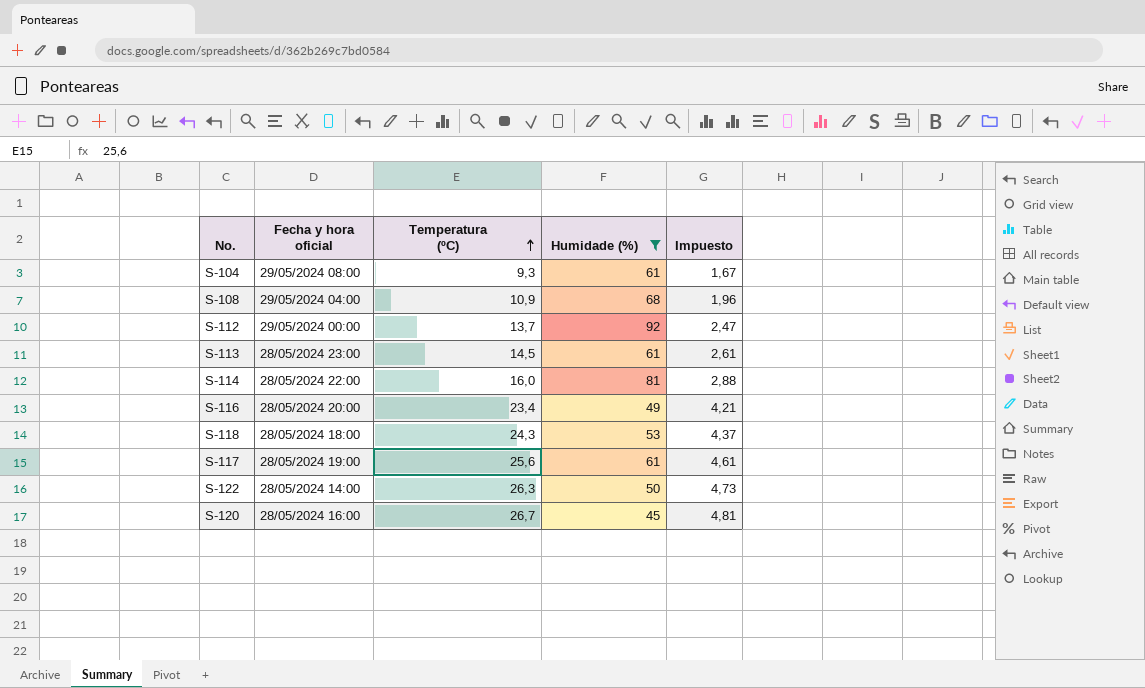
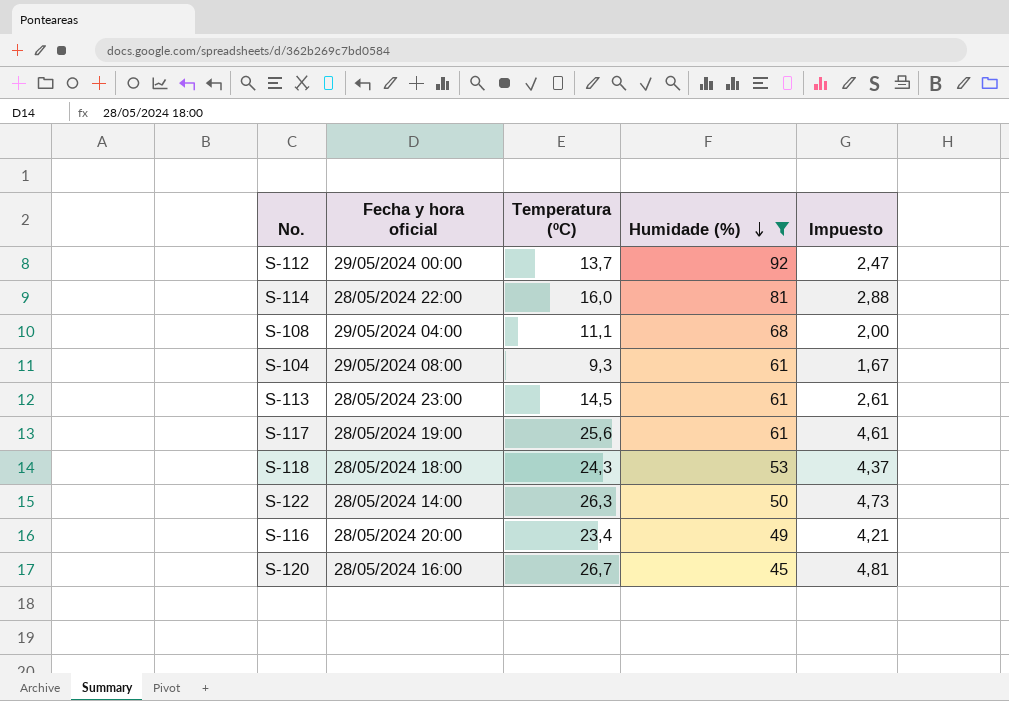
row order: Temperatura (ºC) ascending -> Humidade (%) descending
S-108 | Temperatura (ºC): 10,9 -> 11,1
S-108 | Impuesto: 1,96 -> 2,00

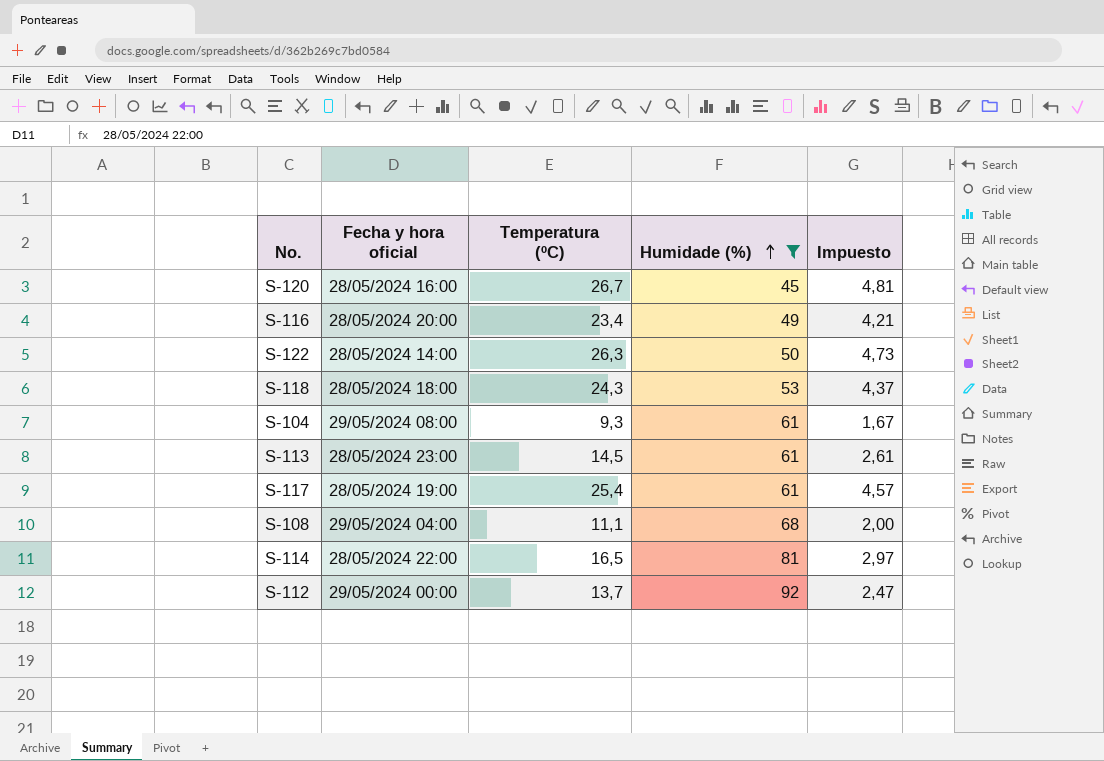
row order: Humidade (%) descending -> Humidade (%) ascending
S-117 | Temperatura (ºC): 25,6 -> 25,4
S-117 | Impuesto: 4,61 -> 4,57
S-114 | Temperatura (ºC): 16,0 -> 16,5
S-114 | Impuesto: 2,88 -> 2,97

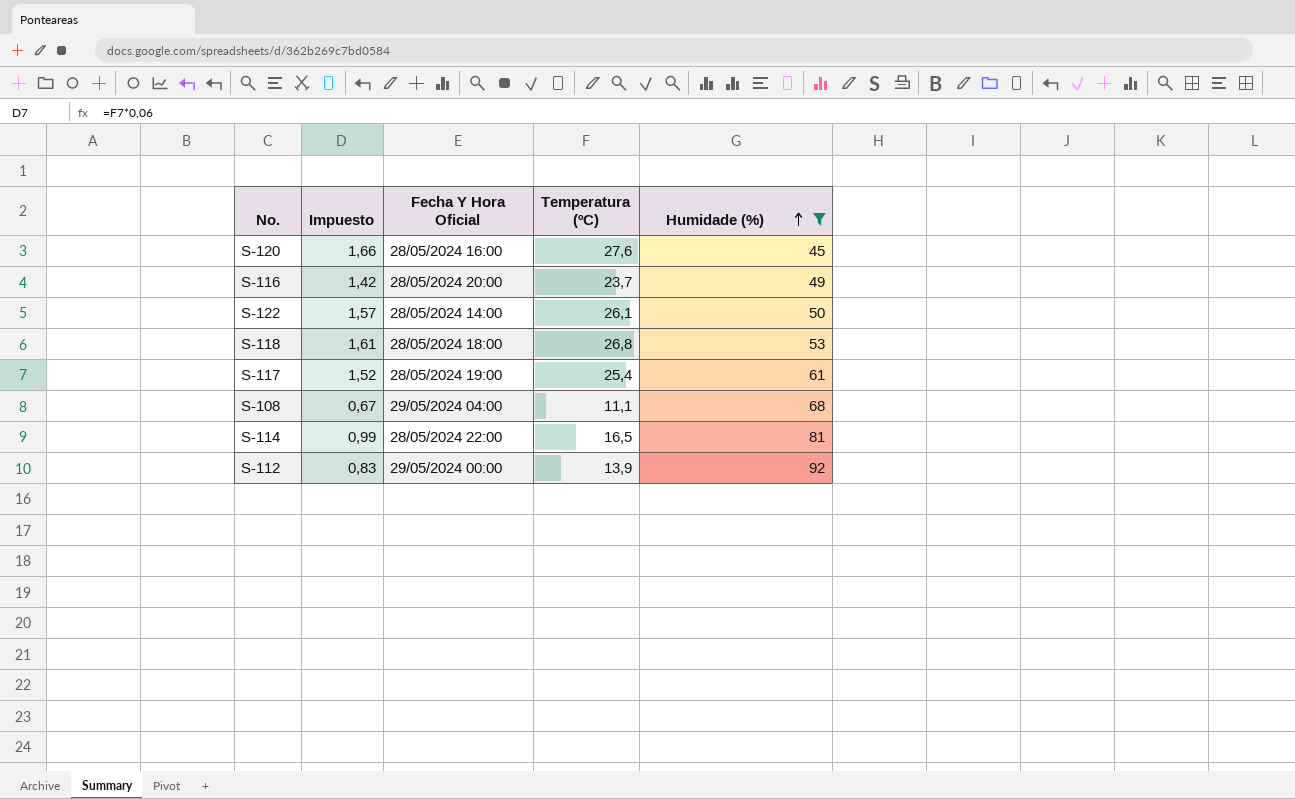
column Impuesto | formula: [Temperatura (ºC)] * 0,18 -> [Temperatura (ºC)] * 0,06
column Impuesto | position: 5 -> 2
column name: Fecha y hora oficial -> Fecha Y Hora Oficial
row S-104: 29/05/2024 08:00 | 9,3 | 61 | 1,67 -> none
row S-113: 28/05/2024 23:00 | 14,5 | 61 | 2,61 -> none
S-120 | Temperatura (ºC): 26,7 -> 27,6
S-116 | Temperatura (ºC): 23,4 -> 23,7
S-122 | Temperatura (ºC): 26,3 -> 26,1
S-118 | Temperatura (ºC): 24,3 -> 26,8
S-112 | Temperatura (ºC): 13,7 -> 13,9

